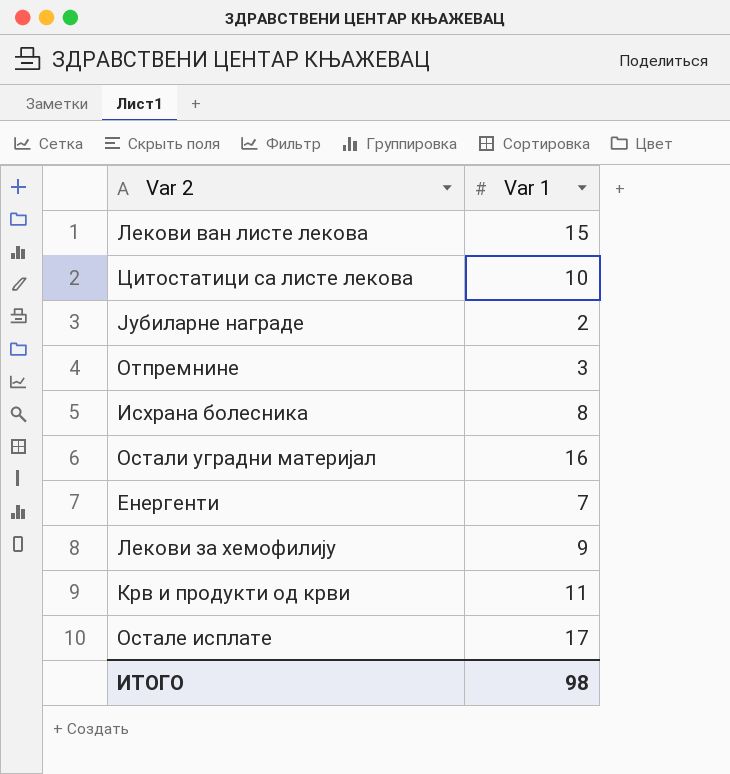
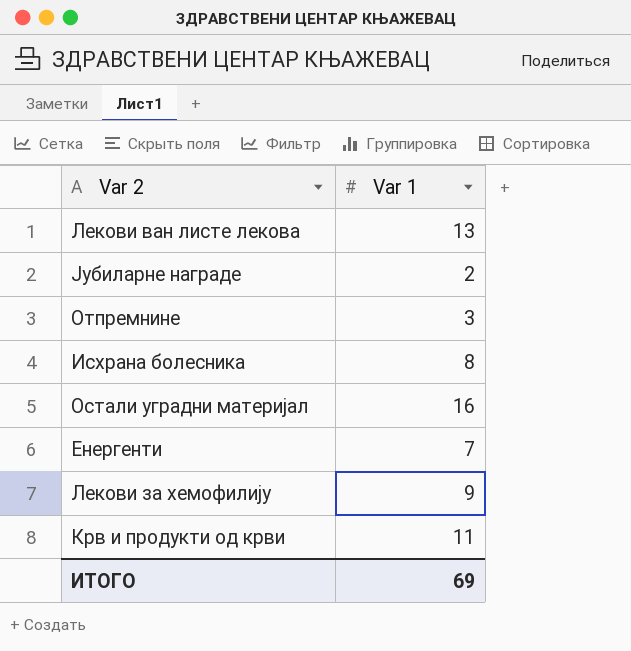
row Цитостатици са листе лекова: 10 -> none
row Остале исплате: 17 -> none
Лекови ван листе лекова | Var 1: 15 -> 13
ИТОГО | Var 1: 98 -> 69

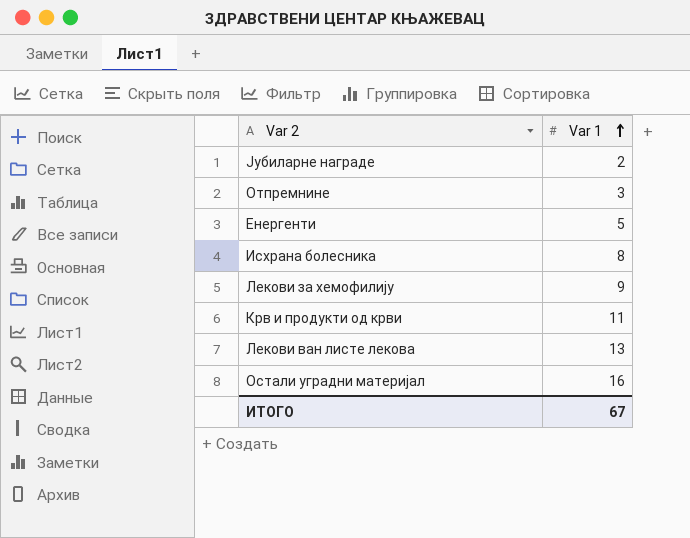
row order: none -> Var 1 ascending
Енергенти | Var 1: 7 -> 5
ИТОГО | Var 1: 69 -> 67

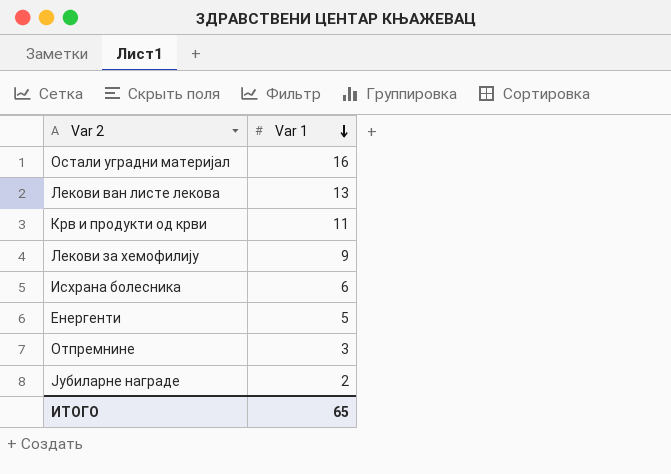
row order: Var 1 ascending -> Var 1 descending
Исхрана болесника | Var 1: 8 -> 6
ИТОГО | Var 1: 67 -> 65

